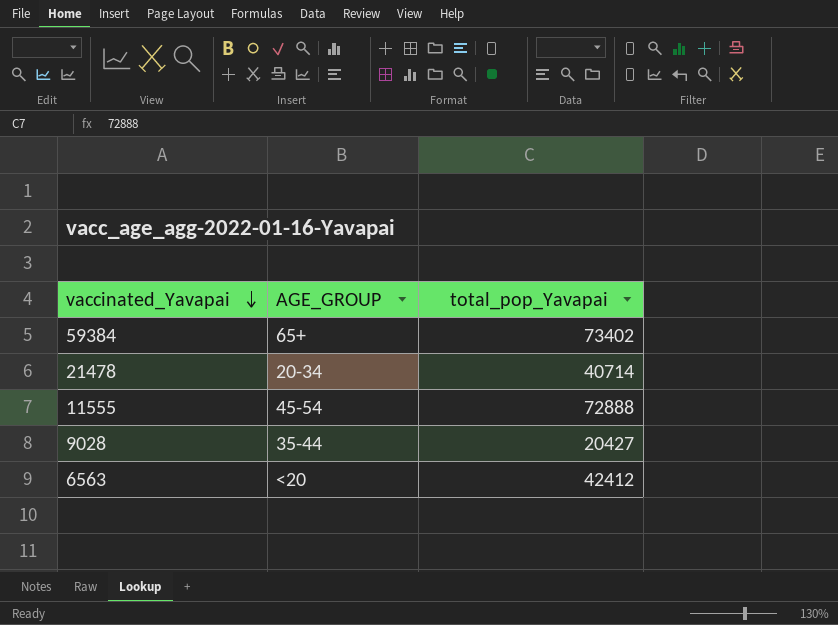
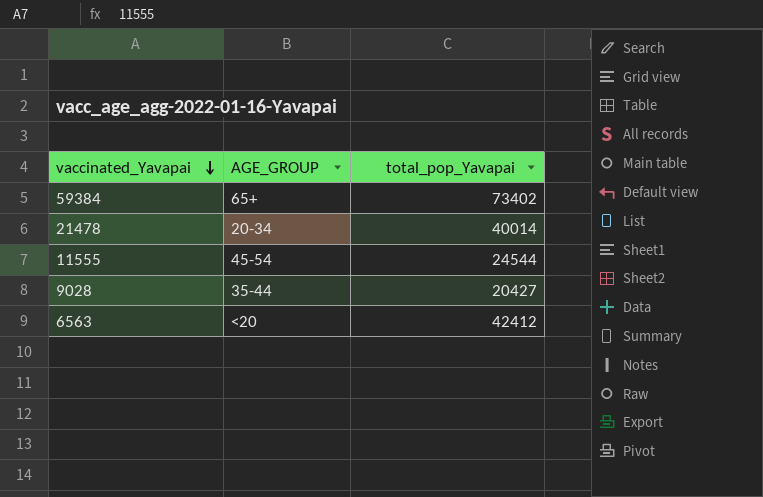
21478 | total_pop_Yavapai: 40714 -> 40014
11555 | total_pop_Yavapai: 72888 -> 24544

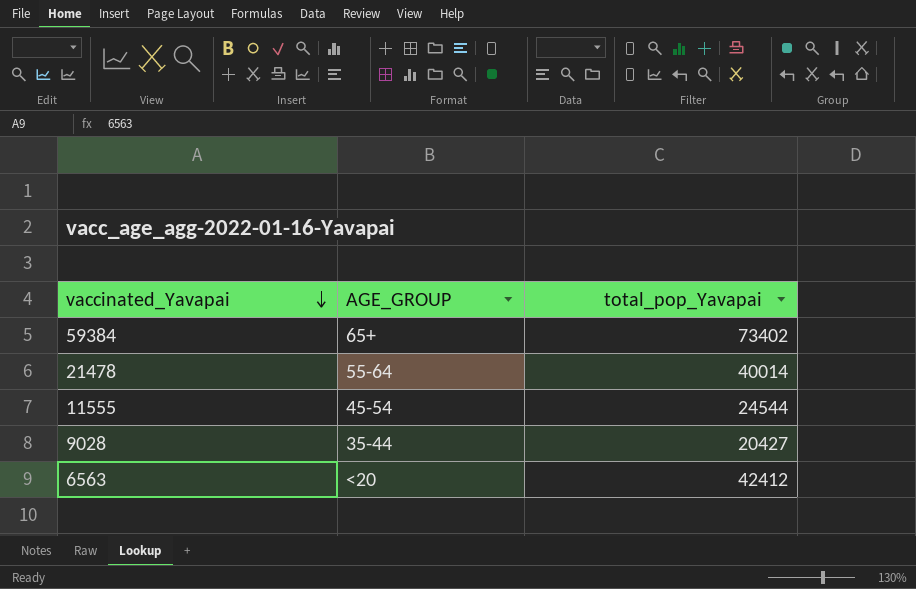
21478 | AGE_GROUP: 20-34 -> 55-64

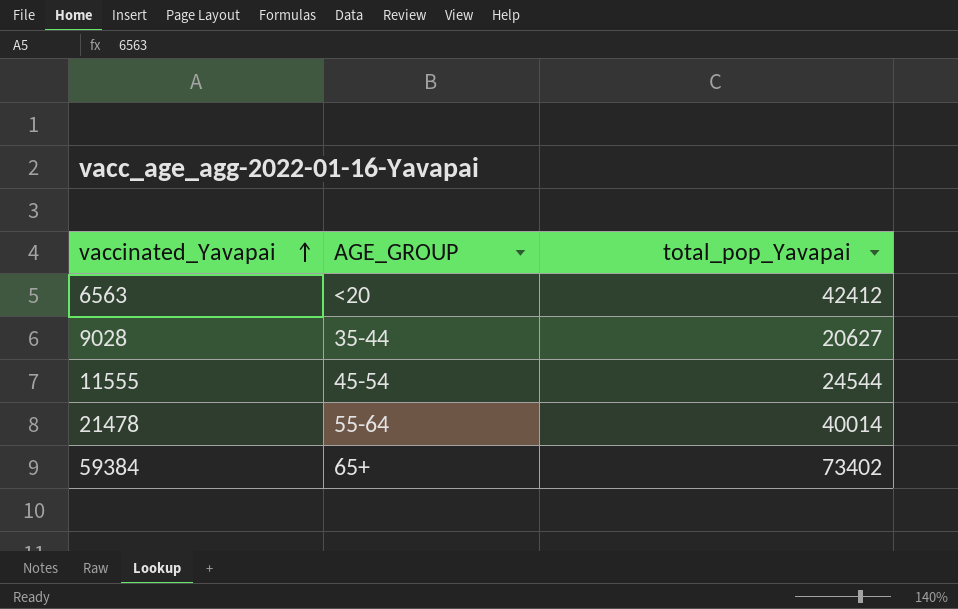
row order: vaccinated_Yavapai descending -> vaccinated_Yavapai ascending
9028 | total_pop_Yavapai: 20427 -> 20627

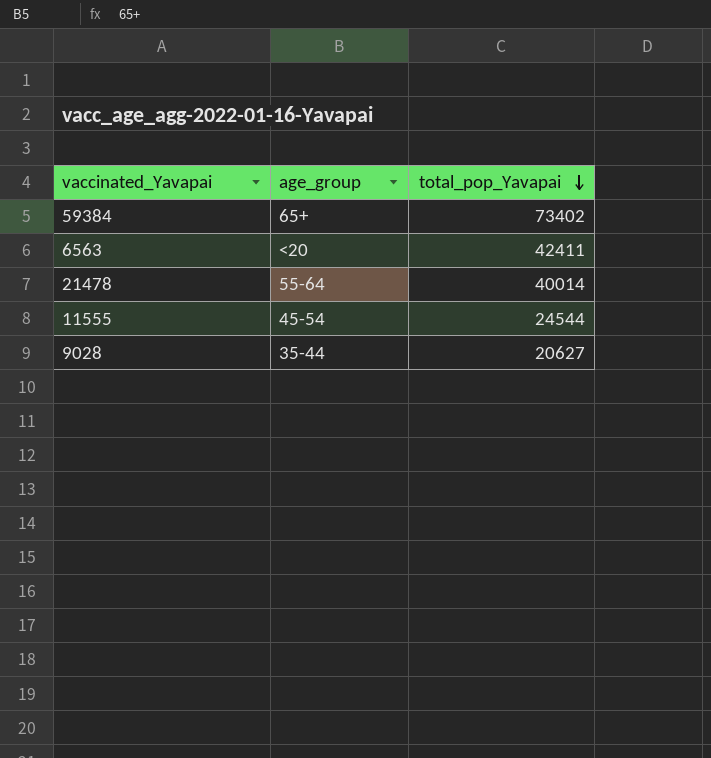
row order: vaccinated_Yavapai ascending -> total_pop_Yavapai descending
column name: AGE_GROUP -> age_group
6563 | total_pop_Yavapai: 42412 -> 42411

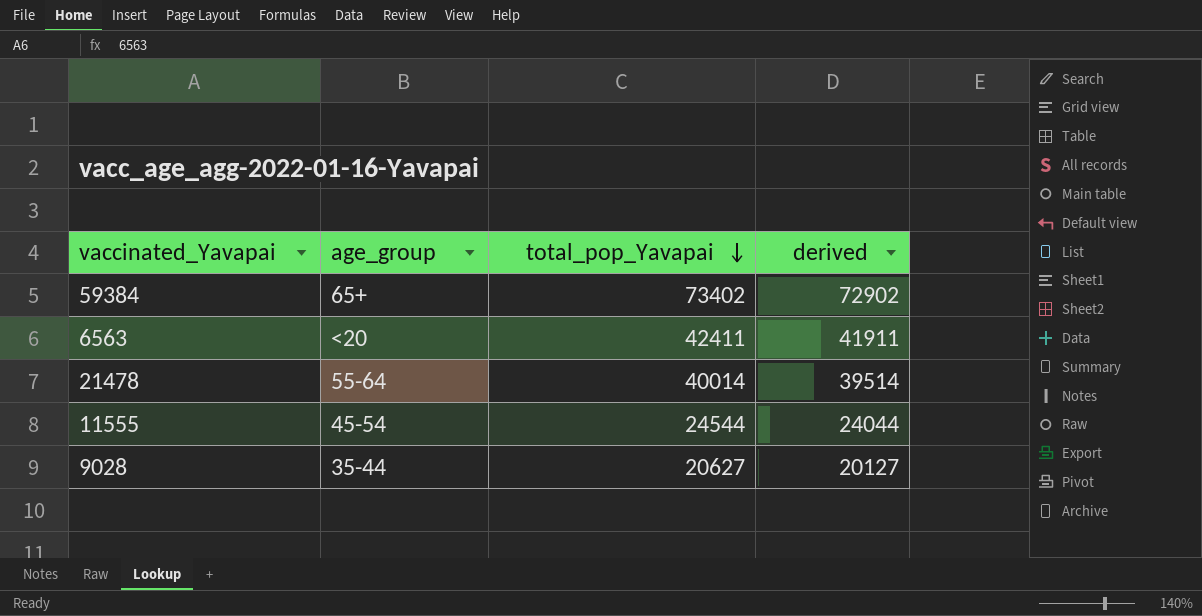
column derived | formula: none -> [total_pop_Yavapai] - 500

